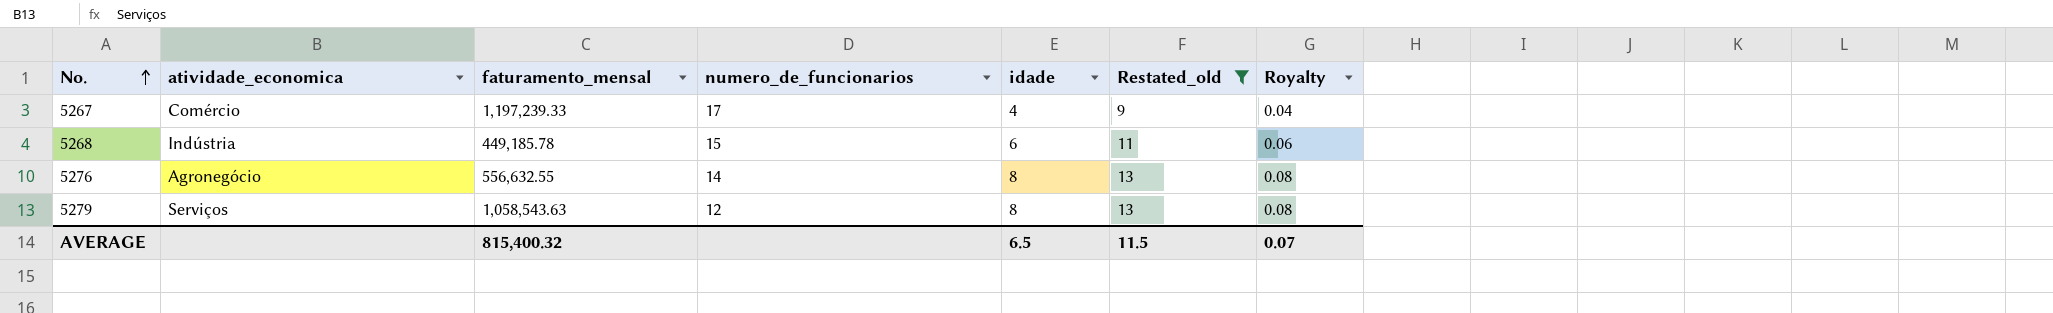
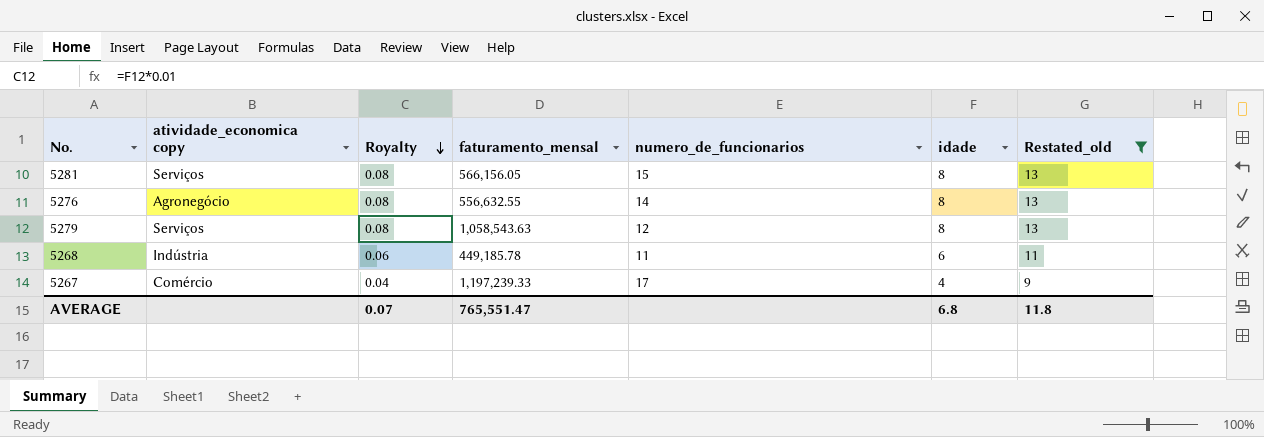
row order: No. ascending -> Royalty descending
column name: atividade_economica -> atividade_economica copy
column Royalty | position: 7 -> 3
row 5281: none -> Serviços | 0.08 | 566,156.05 | 15 | 8 | 13
5268 | numero_de_funcionarios: 15 -> 11
AVERAGE | faturamento_mensal: 815,400.32 -> 765,551.47
AVERAGE | idade: 6.5 -> 6.8
AVERAGE | Restated_old: 11.5 -> 11.8

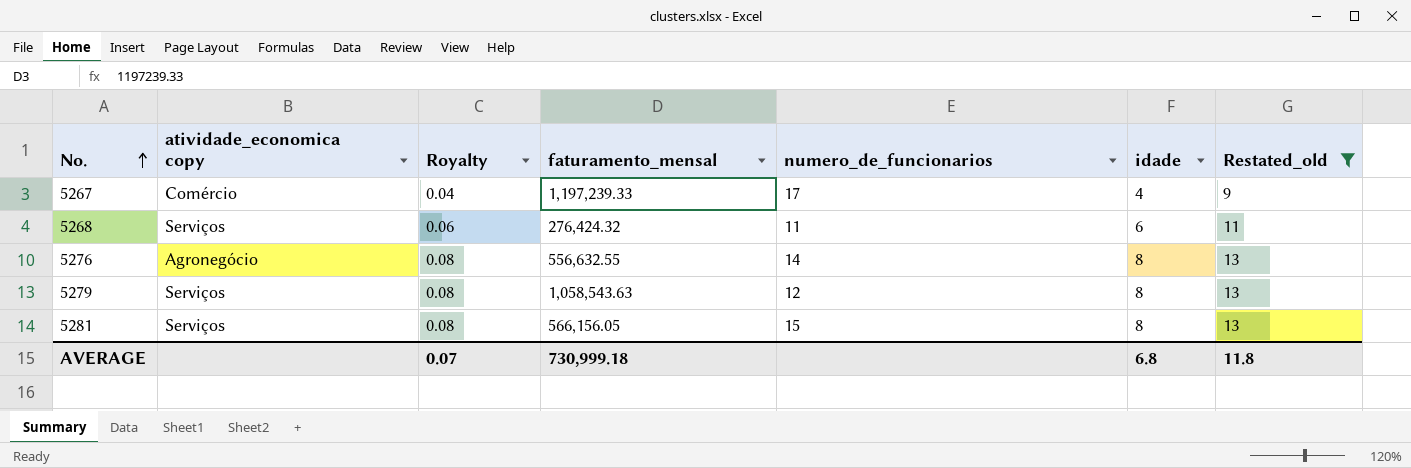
row order: Royalty descending -> No. ascending
5268 | atividade_economica copy: Indústria -> Serviços
5268 | faturamento_mensal: 449,185.78 -> 276,424.32
AVERAGE | faturamento_mensal: 765,551.47 -> 730,999.18

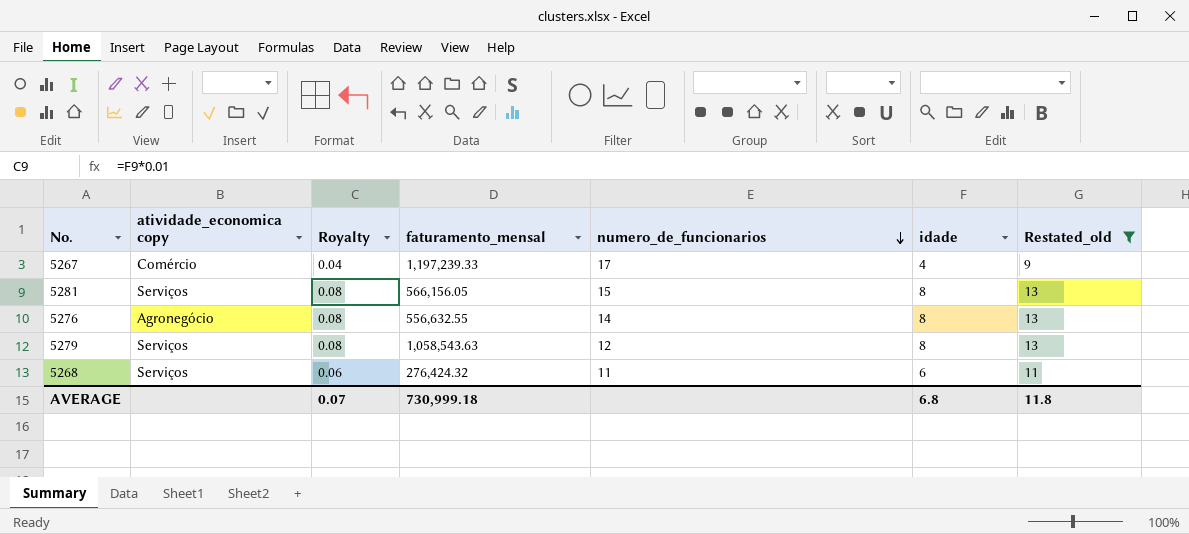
row order: No. ascending -> numero_de_funcionarios descending

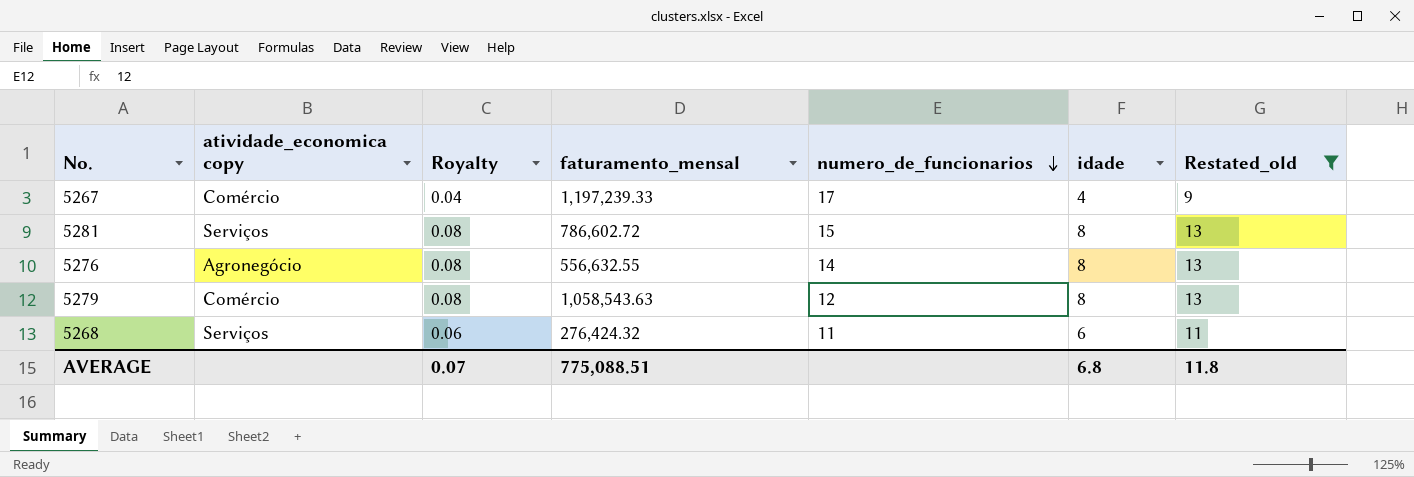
5281 | faturamento_mensal: 566,156.05 -> 786,602.72
5279 | atividade_economica copy: Serviços -> Comércio
AVERAGE | faturamento_mensal: 730,999.18 -> 775,088.51

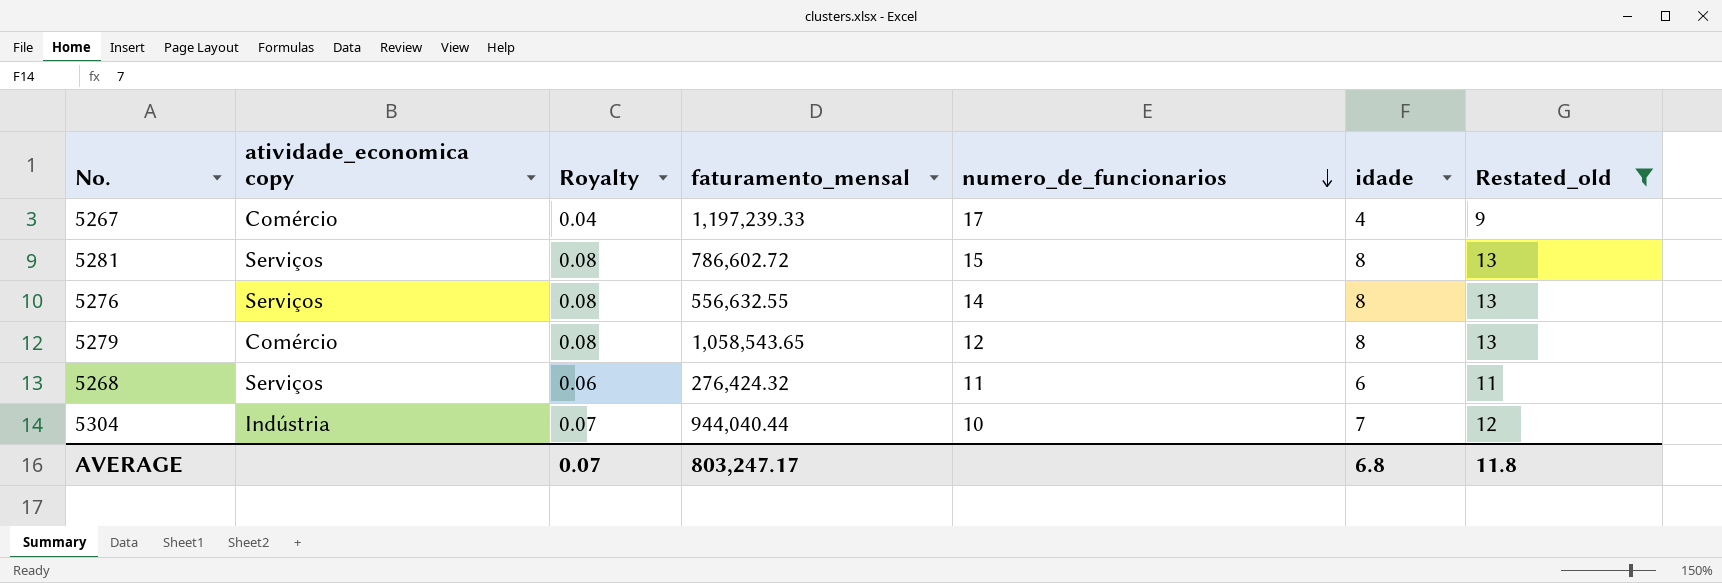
5276 | atividade_economica copy: Agronegócio -> Serviços
5279 | faturamento_mensal: 1,058,543.63 -> 1,058,543.65
row 5304: none -> Indústria | 0.07 | 944,040.44 | 10 | 7 | 12
AVERAGE | faturamento_mensal: 775,088.51 -> 803,247.17

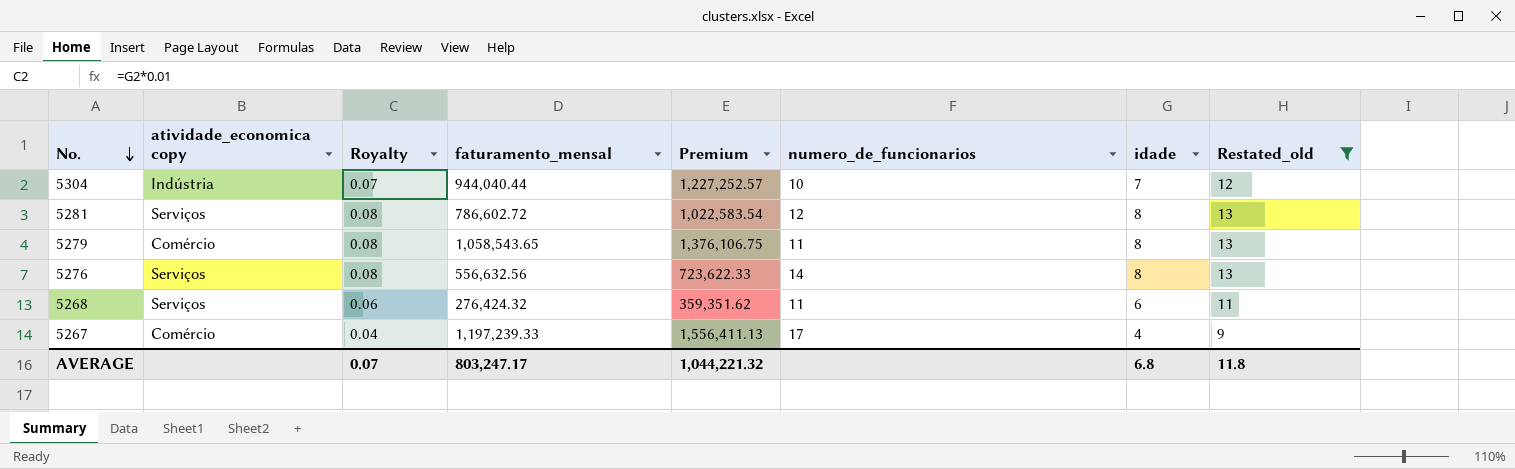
row order: numero_de_funcionarios descending -> No. descending
column Premium | formula: none -> [faturamento_mensal] * 1.3
5281 | numero_de_funcionarios: 15 -> 12
5279 | numero_de_funcionarios: 12 -> 11
5276 | faturamento_mensal: 556,632.55 -> 556,632.56

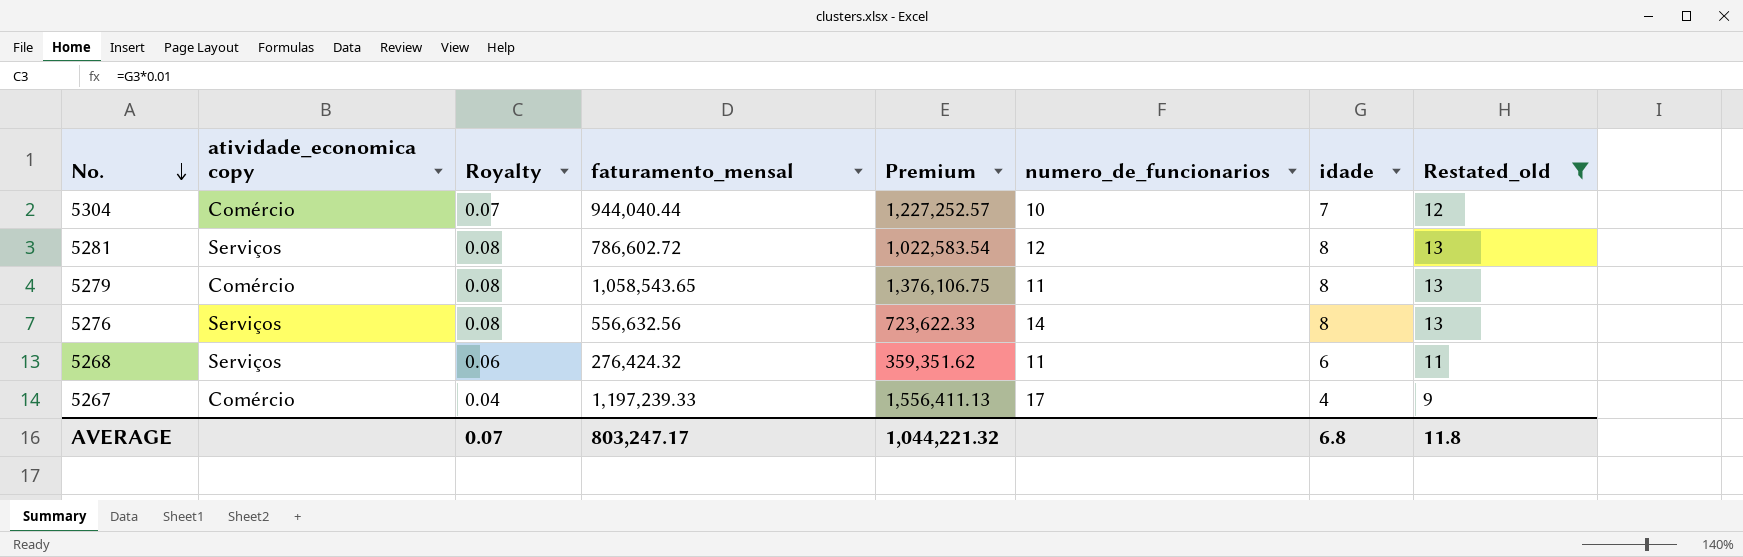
5304 | atividade_economica copy: Indústria -> Comércio

